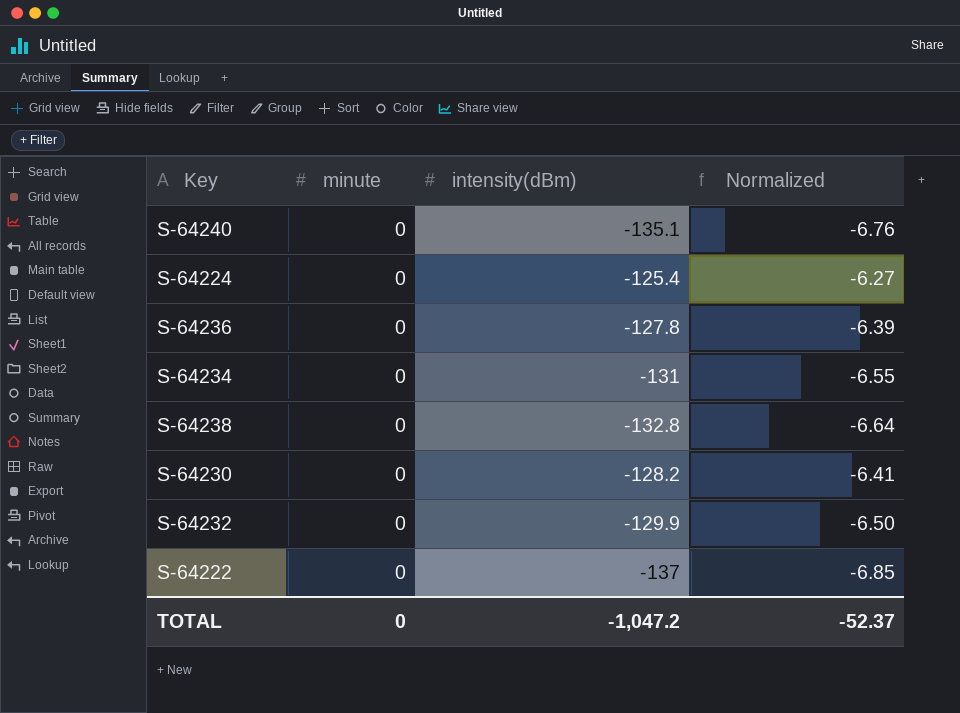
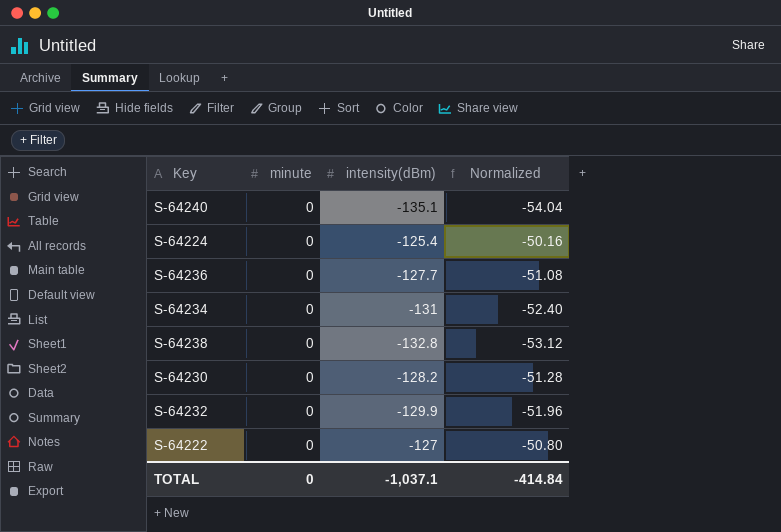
column Normalized | formula: [intensity(dBm)] * 0.05 -> [intensity(dBm)] * 0.4
S-64236 | intensity(dBm): -127.8 -> -127.7
S-64222 | intensity(dBm): -137 -> -127
TOTAL | intensity(dBm): -1,047.2 -> -1,037.1
TOTAL | Normalized: -52.37 -> -414.84

